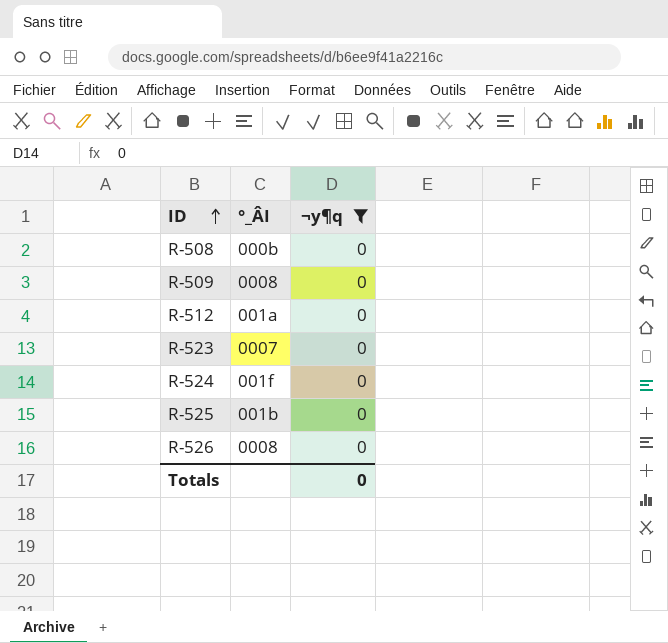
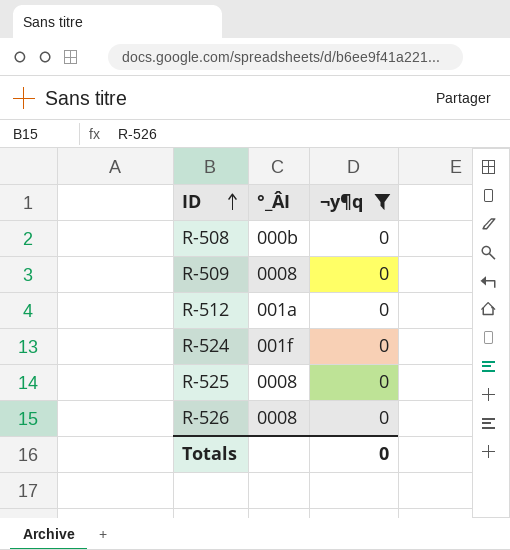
row R-523: 0007 | 0 -> none
R-525 | °_ÂI: 001b -> 0008

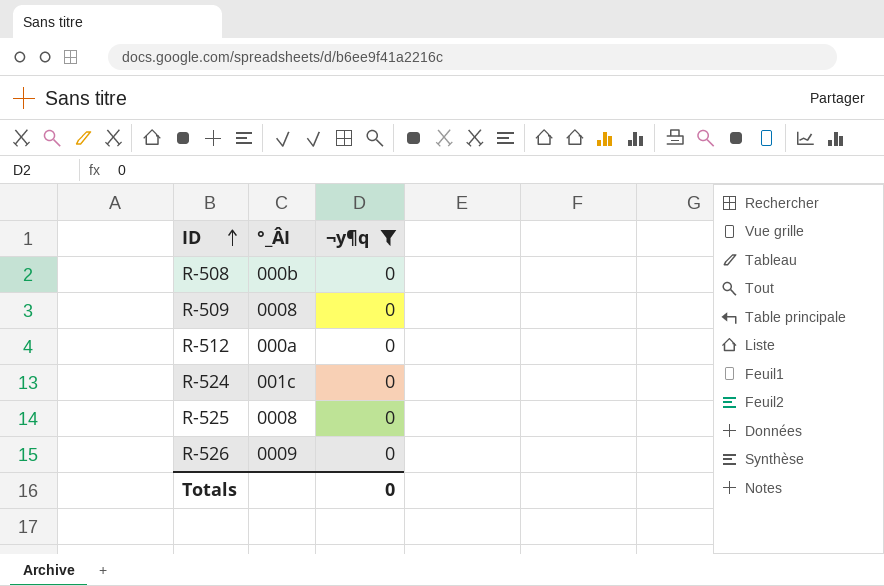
R-512 | °_ÂI: 001a -> 000a
R-524 | °_ÂI: 001f -> 001c
R-526 | °_ÂI: 0008 -> 0009

